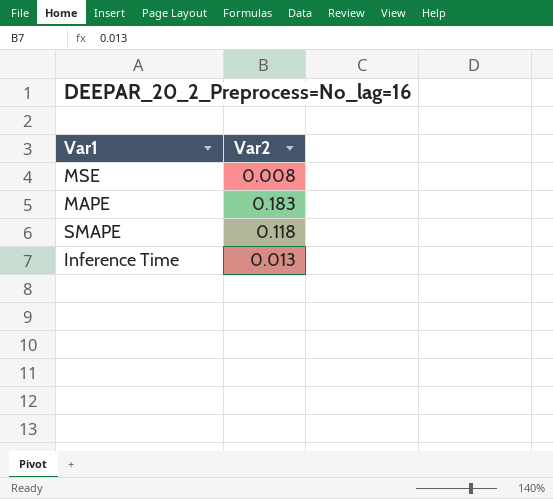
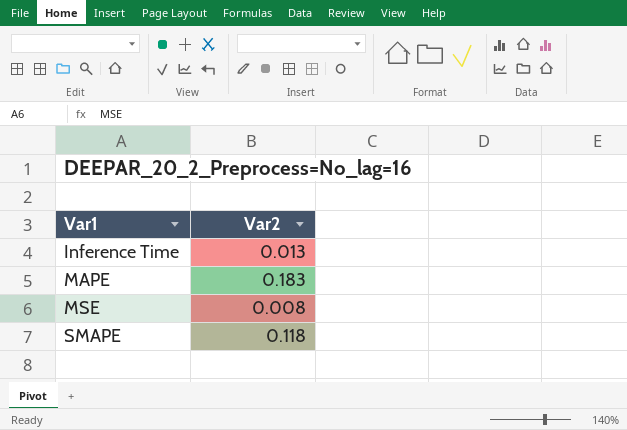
row order: none -> Var1 ascending

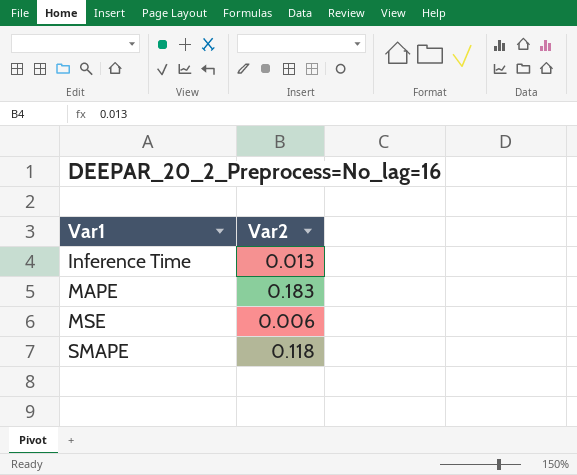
MSE | Var2: 0.008 -> 0.006

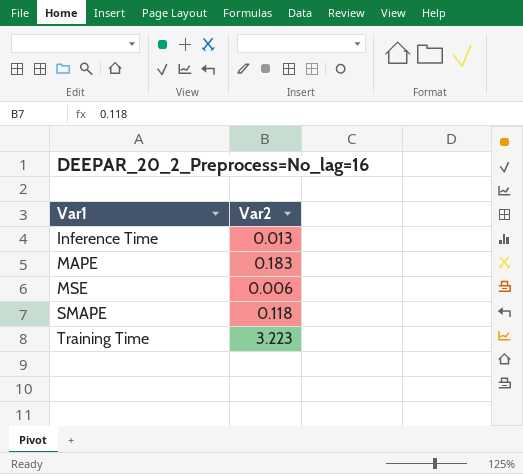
row Training Time: none -> 3.223

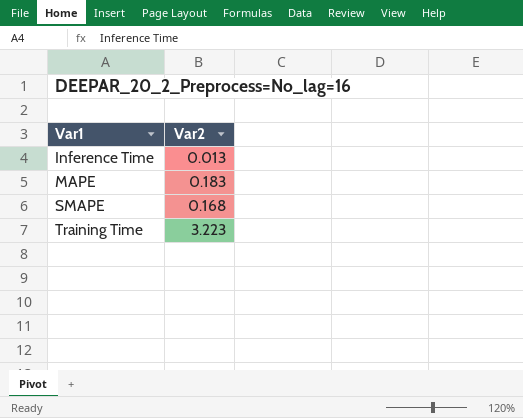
row MSE: 0.006 -> none
SMAPE | Var2: 0.118 -> 0.168

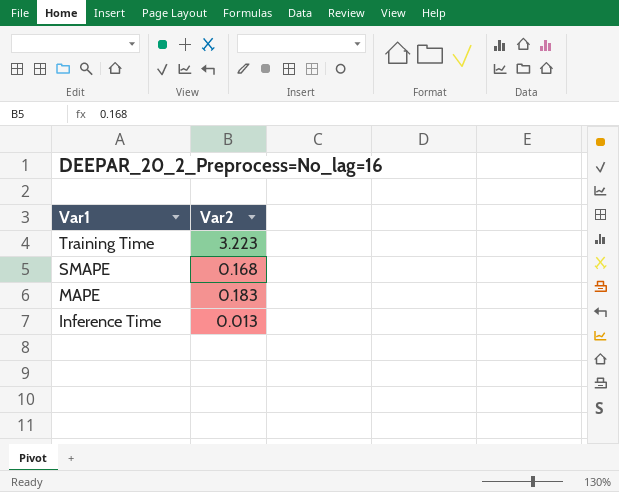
row order: Var1 ascending -> Var1 descending

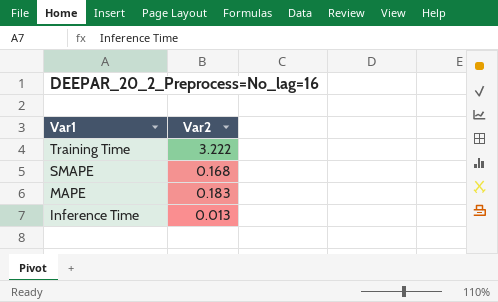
Training Time | Var2: 3.223 -> 3.222

